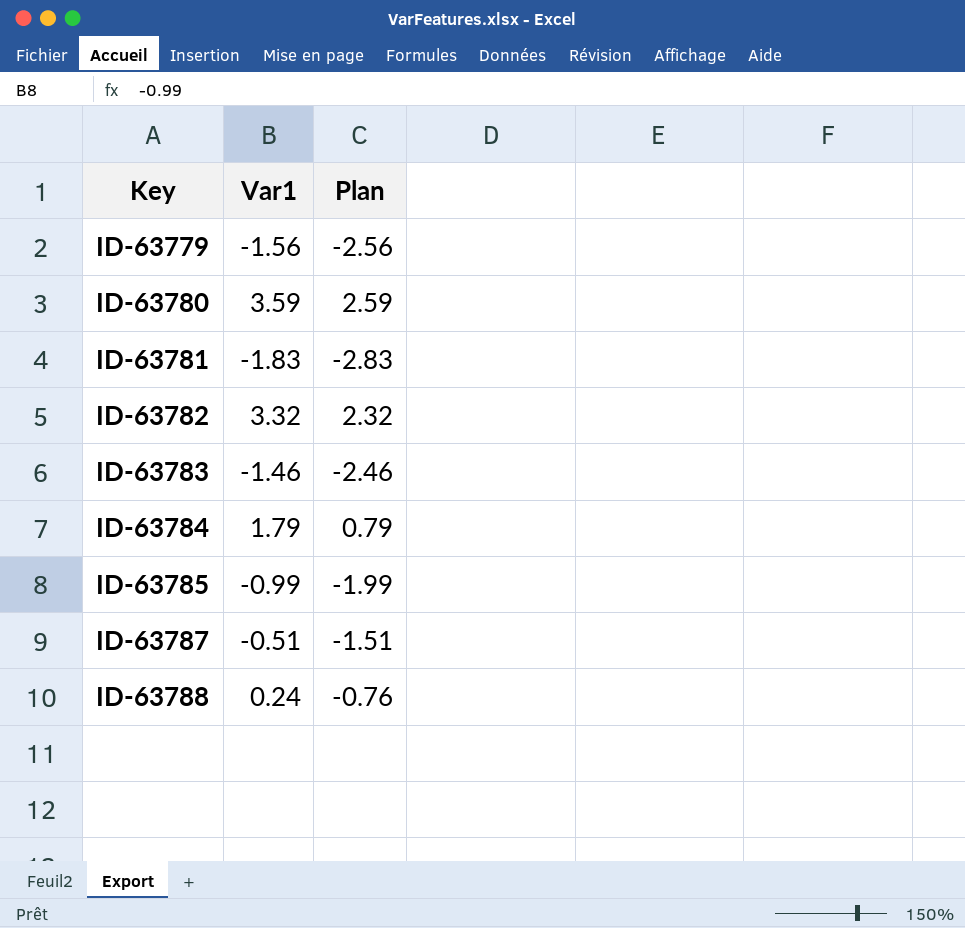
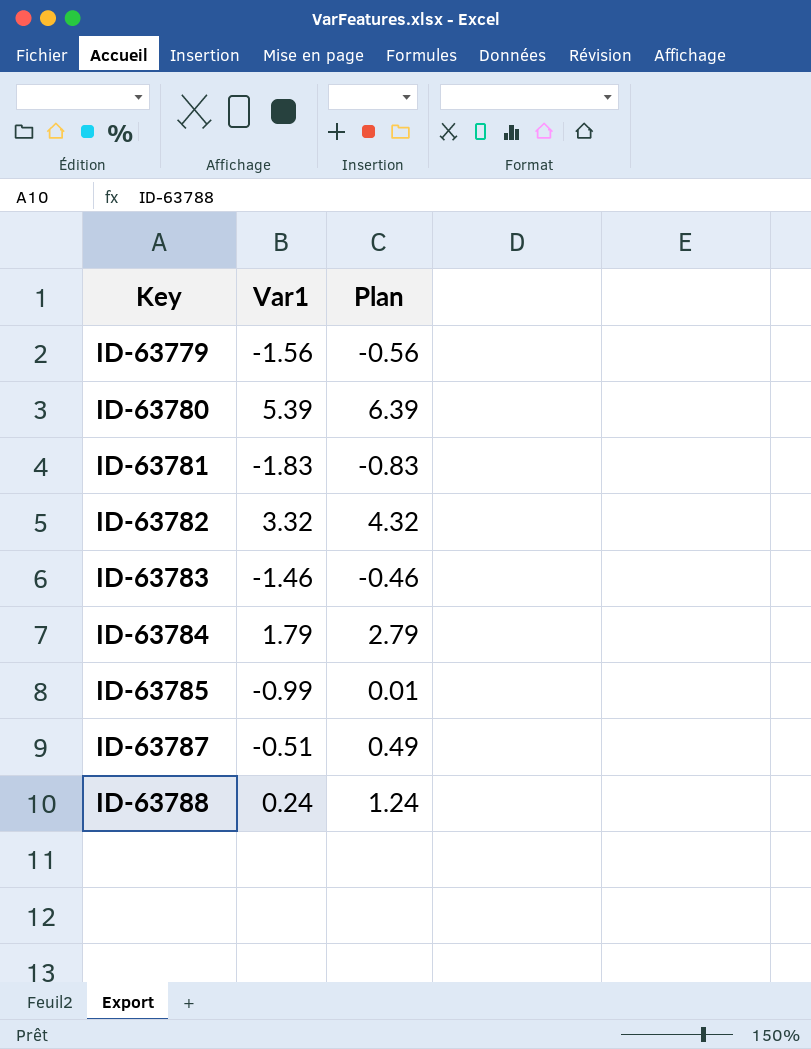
column Plan | formula: [Var1] - 1 -> [Var1] + 1
ID-63780 | Var1: 3.59 -> 5.39

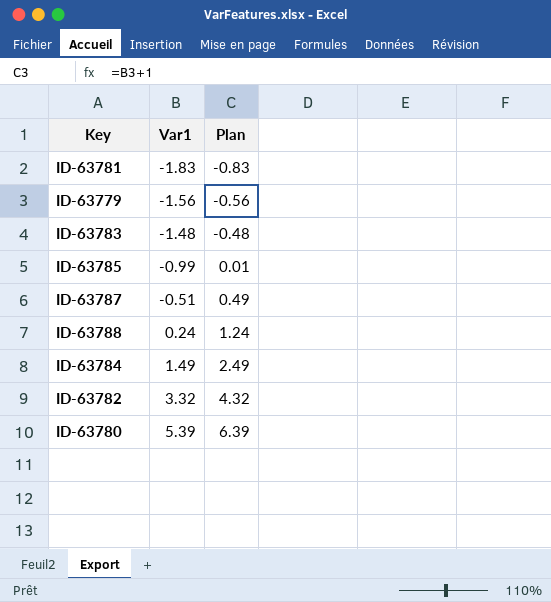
row order: Key ascending -> Var1 ascending
ID-63783 | Var1: -1.46 -> -1.48
ID-63783 | Plan: -0.46 -> -0.48
ID-63784 | Var1: 1.79 -> 1.49
ID-63784 | Plan: 2.79 -> 2.49

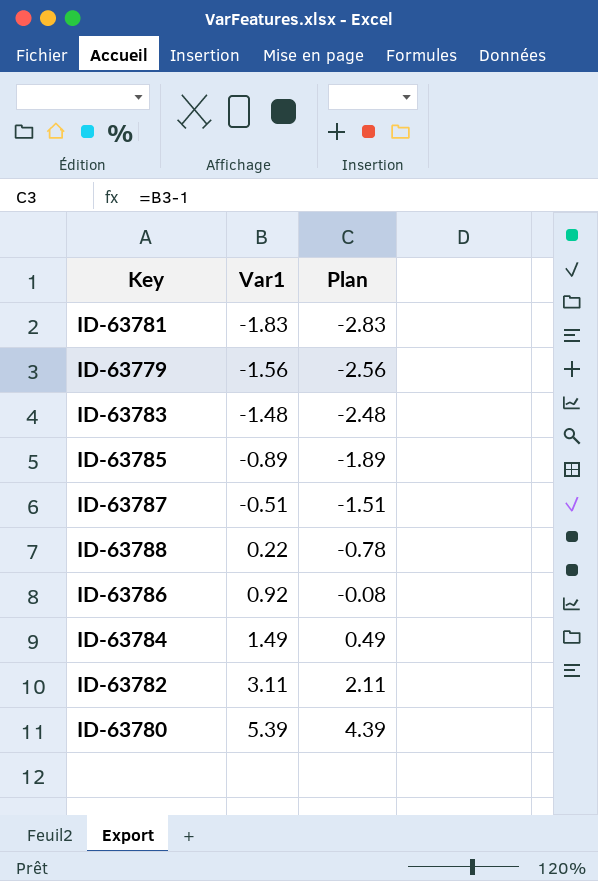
column Plan | formula: [Var1] + 1 -> [Var1] - 1
ID-63785 | Var1: -0.99 -> -0.89
ID-63788 | Var1: 0.24 -> 0.22
row ID-63786: none -> 0.92 | -0.08
ID-63782 | Var1: 3.32 -> 3.11

